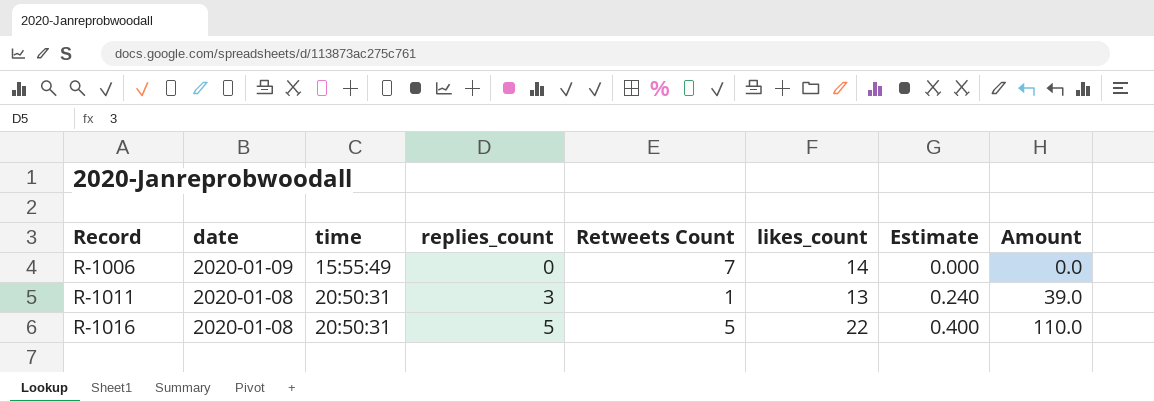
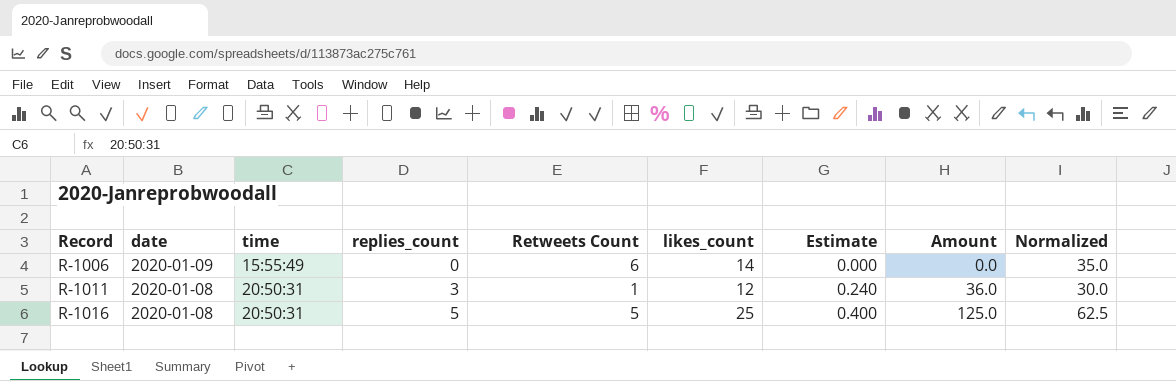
column Normalized | formula: none -> [likes_count] * 2.5
R-1006 | Retweets Count: 7 -> 6
R-1011 | likes_count: 13 -> 12
R-1011 | Amount: 39.0 -> 36.0
R-1016 | likes_count: 22 -> 25
R-1016 | Amount: 110.0 -> 125.0

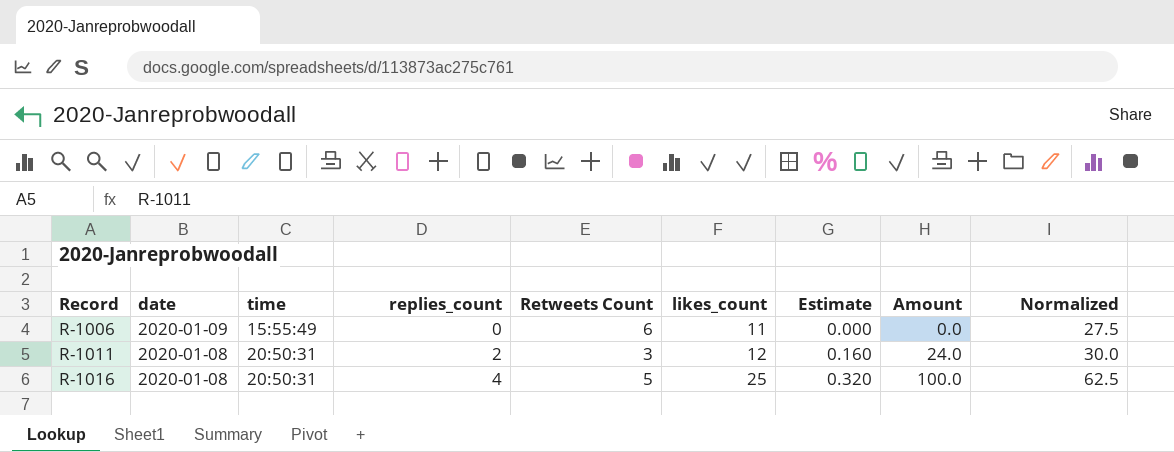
R-1006 | likes_count: 14 -> 11
R-1006 | Normalized: 35.0 -> 27.5
R-1011 | replies_count: 3 -> 2
R-1011 | Retweets Count: 1 -> 3
R-1011 | Estimate: 0.240 -> 0.160
R-1011 | Amount: 36.0 -> 24.0
R-1016 | replies_count: 5 -> 4
R-1016 | Estimate: 0.400 -> 0.320
R-1016 | Amount: 125.0 -> 100.0

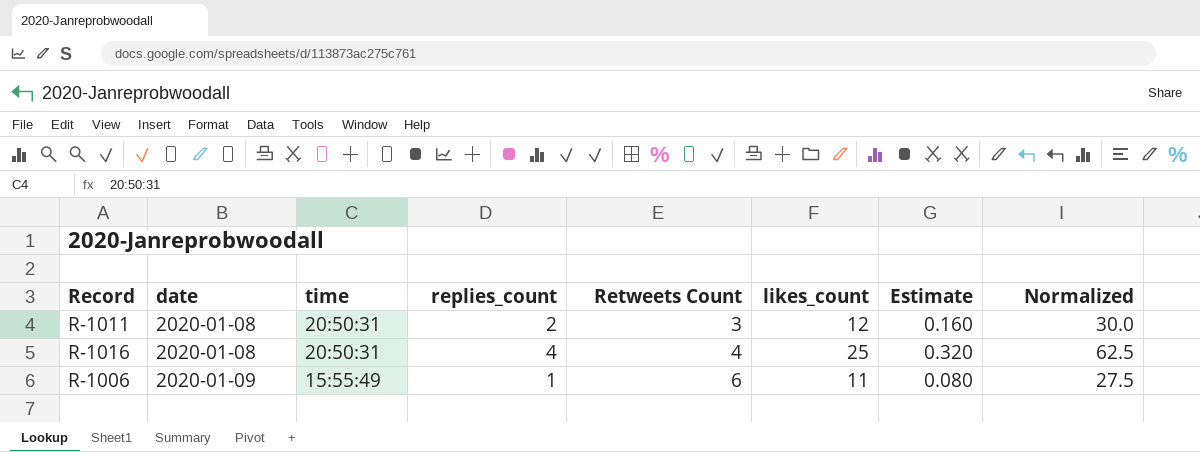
row order: Record ascending -> date ascending
column Amount | formula: [replies_count] * [likes_count] -> none
R-1016 | Retweets Count: 5 -> 4
R-1006 | replies_count: 0 -> 1
R-1006 | Estimate: 0.000 -> 0.080

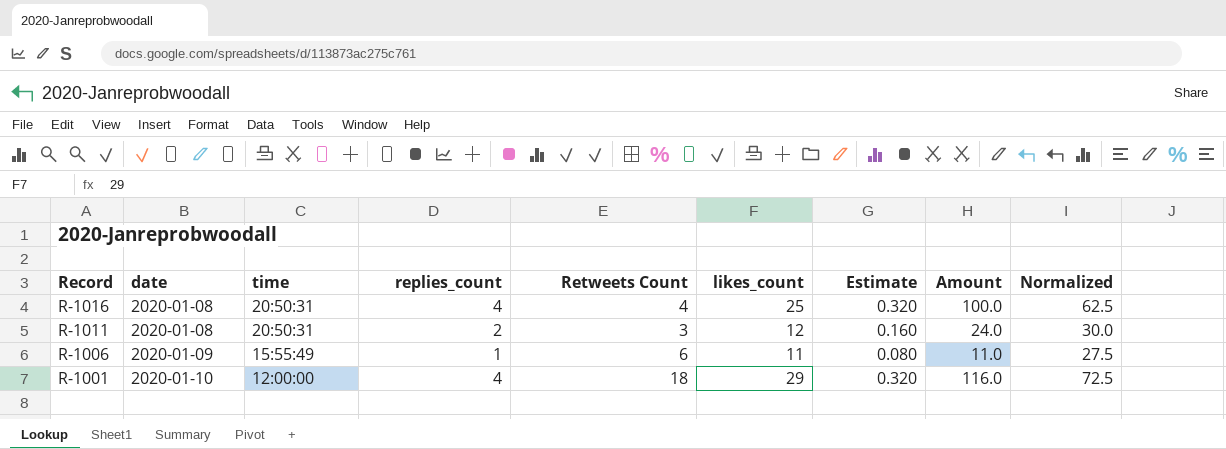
row order: date ascending -> Record descending
column Amount | formula: none -> [replies_count] * [likes_count]
row R-1001: none -> 2020-01-10 | 12:00:00 | 4 | 18 | 29 | 0.320 | 116.0 | 72.5

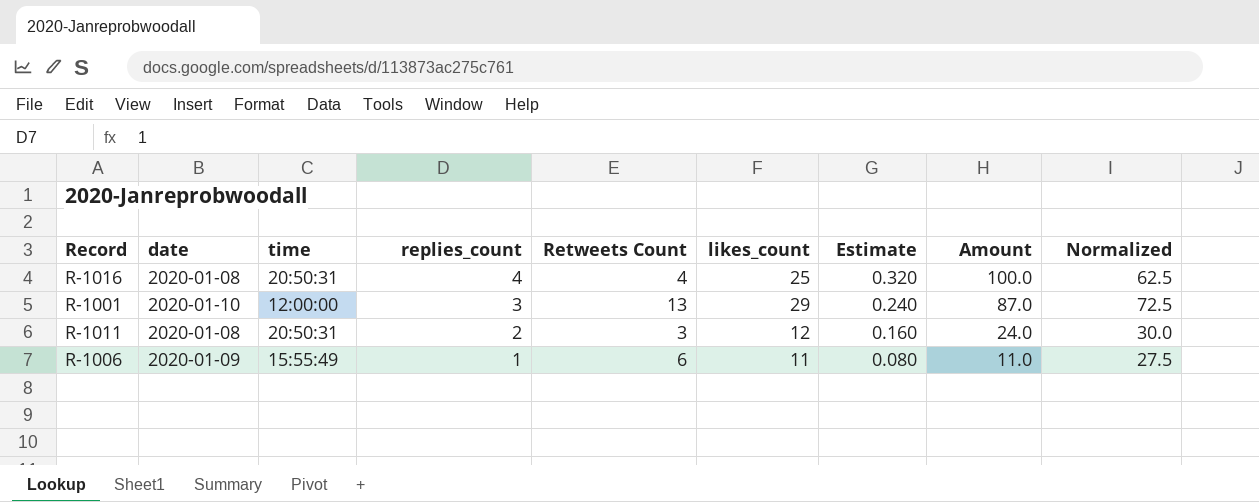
row order: Record descending -> replies_count descending
R-1001 | replies_count: 4 -> 3
R-1001 | Retweets Count: 18 -> 13
R-1001 | Estimate: 0.320 -> 0.240
R-1001 | Amount: 116.0 -> 87.0

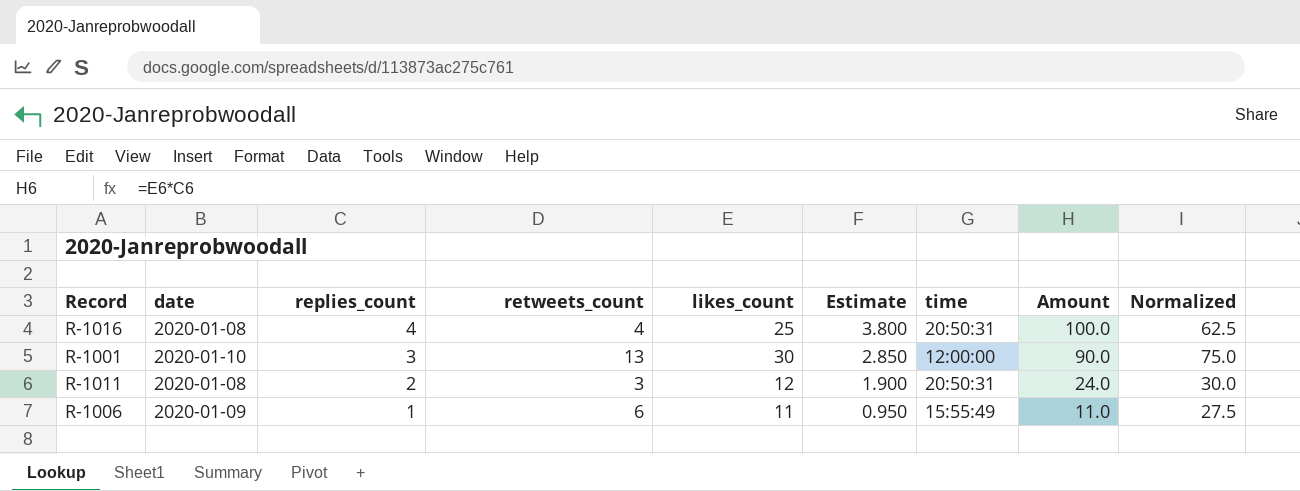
column name: Retweets Count -> retweets_count
column Estimate | formula: [replies_count] * 0.08 -> [replies_count] * 0.95
column time | position: 3 -> 7
R-1001 | likes_count: 29 -> 30
R-1001 | Amount: 87.0 -> 90.0
R-1001 | Normalized: 72.5 -> 75.0

